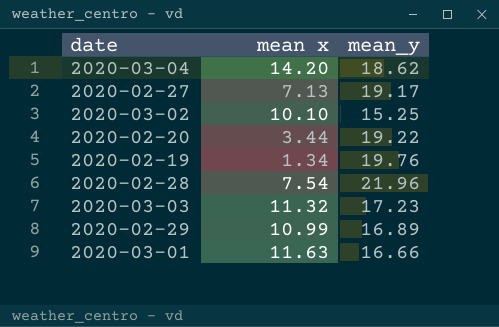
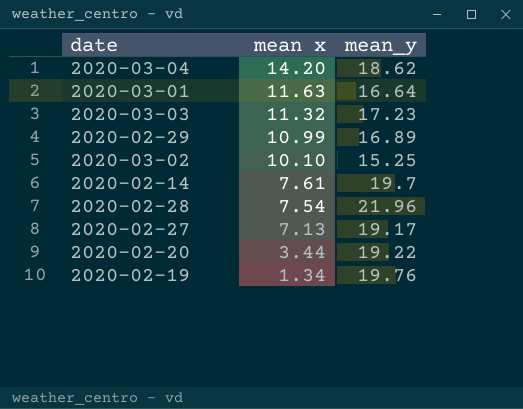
row order: none -> mean x descending
2020-03-01 | mean_y: 16.66 -> 16.64
row 2020-02-14: none -> 7.61 | 19.7

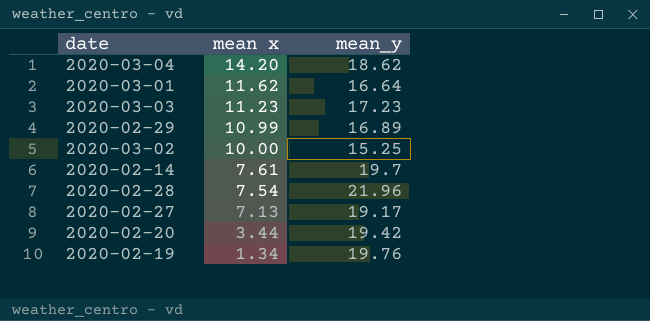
2020-03-01 | mean x: 11.63 -> 11.62
2020-03-03 | mean x: 11.32 -> 11.23
2020-03-02 | mean x: 10.10 -> 10.00
2020-02-20 | mean_y: 19.22 -> 19.42

